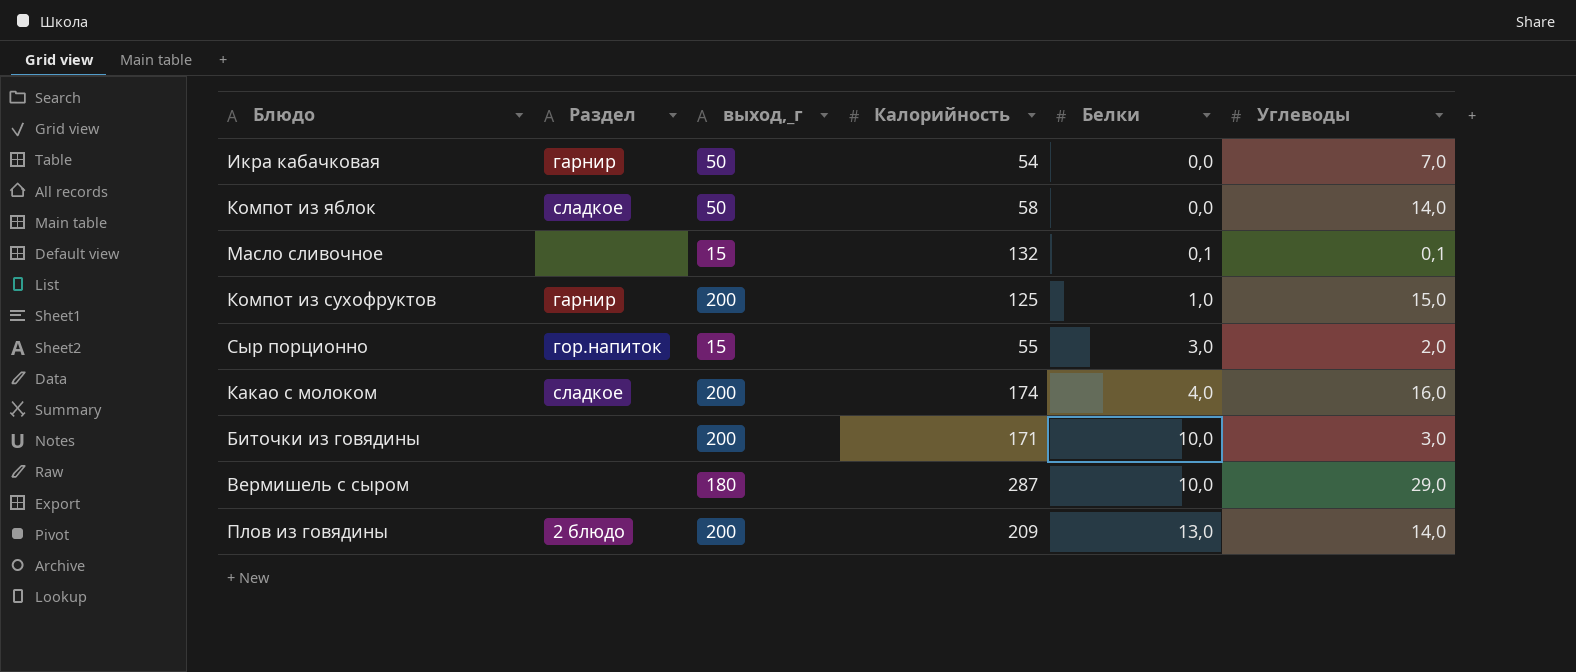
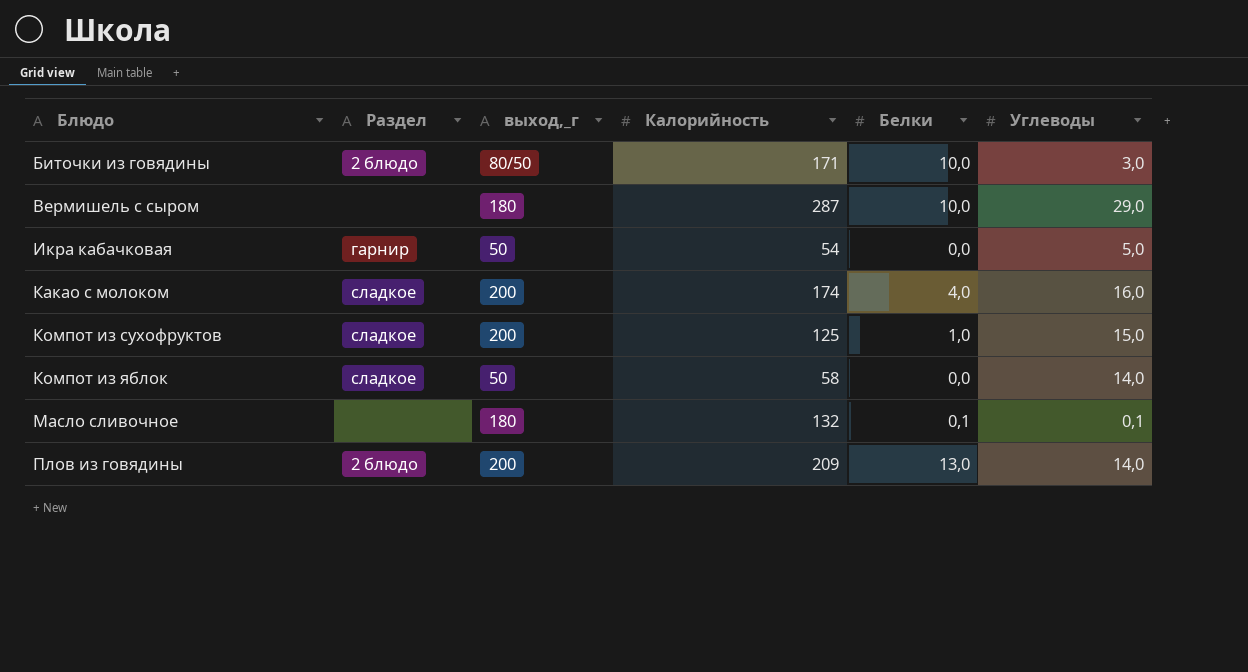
row order: Белки ascending -> Блюдо ascending
row Сыр порционно: гор.напиток | 15 | 55 | 3,0 | 2,0 -> none
Биточки из говядины | Раздел: none -> 2 блюдо
Биточки из говядины | выход,_г: 200 -> 80/50
Икра кабачковая | Углеводы: 7,0 -> 5,0
Компот из сухофруктов | Раздел: гарнир -> сладкое
Масло сливочное | выход,_г: 15 -> 180

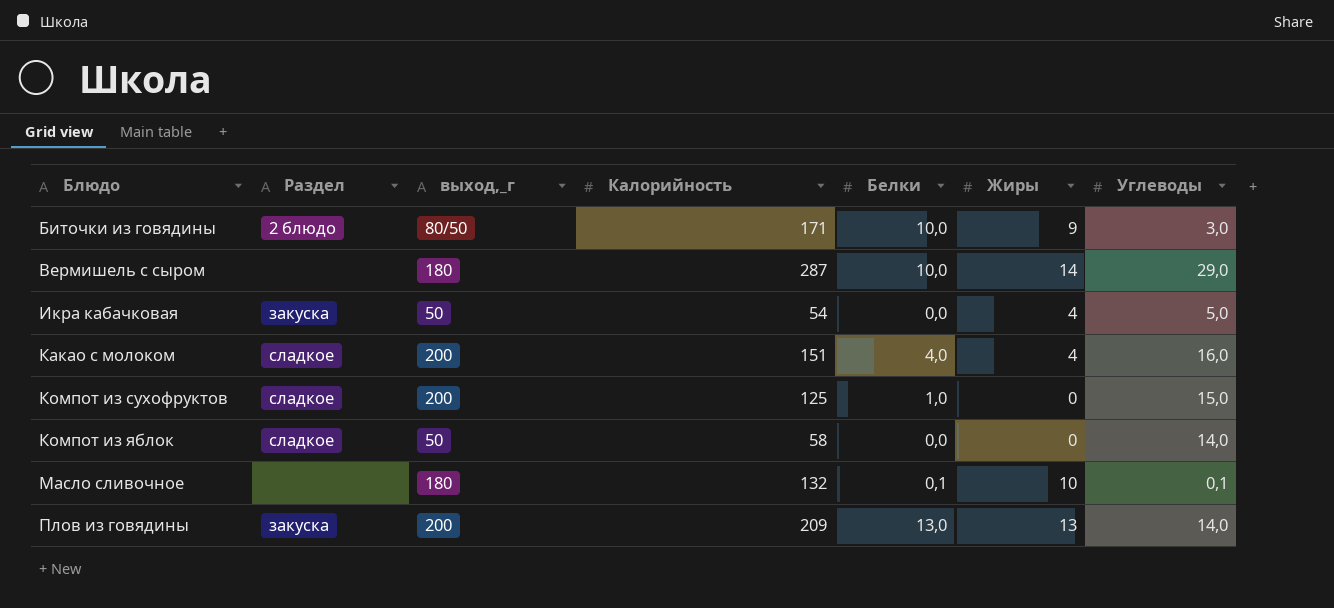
column Жиры | position: none -> 6
Икра кабачковая | Раздел: гарнир -> закуска
Какао с молоком | Калорийность: 174 -> 151
Плов из говядины | Раздел: 2 блюдо -> закуска

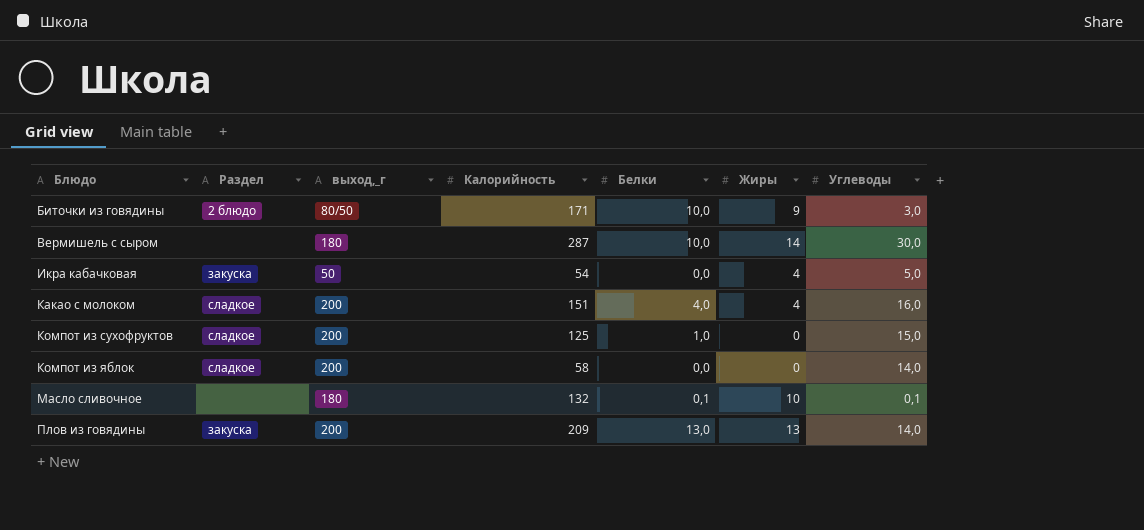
Вермишель с сыром | Углеводы: 29,0 -> 30,0
Компот из яблок | выход,_г: 50 -> 200

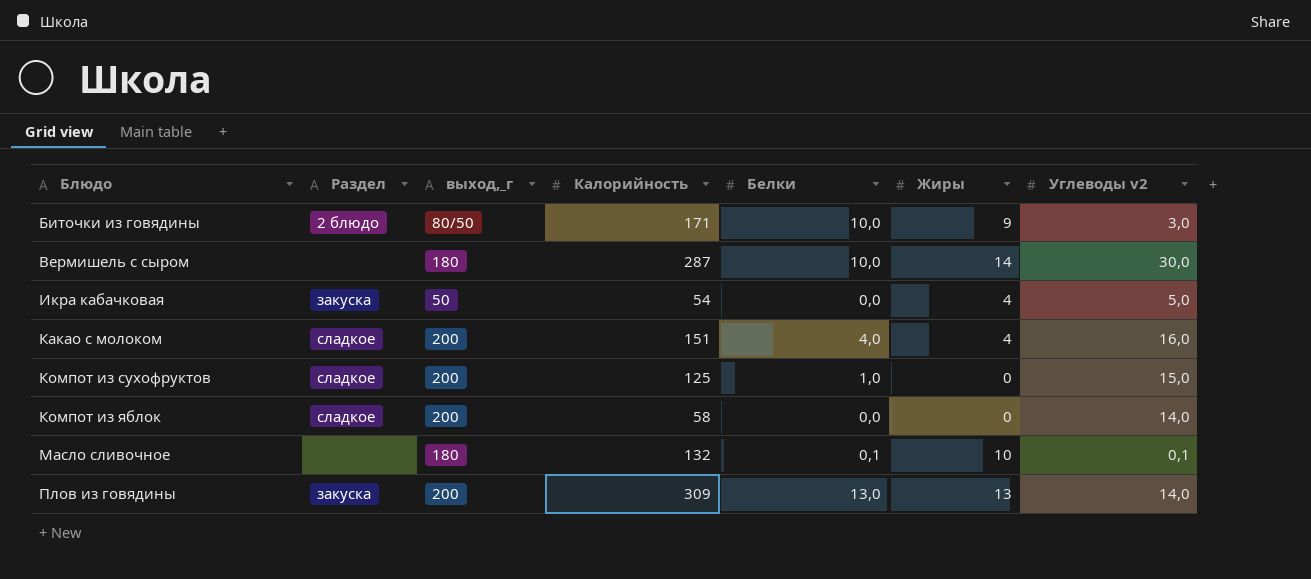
column name: Углеводы -> Углеводы v2
Плов из говядины | Калорийность: 209 -> 309

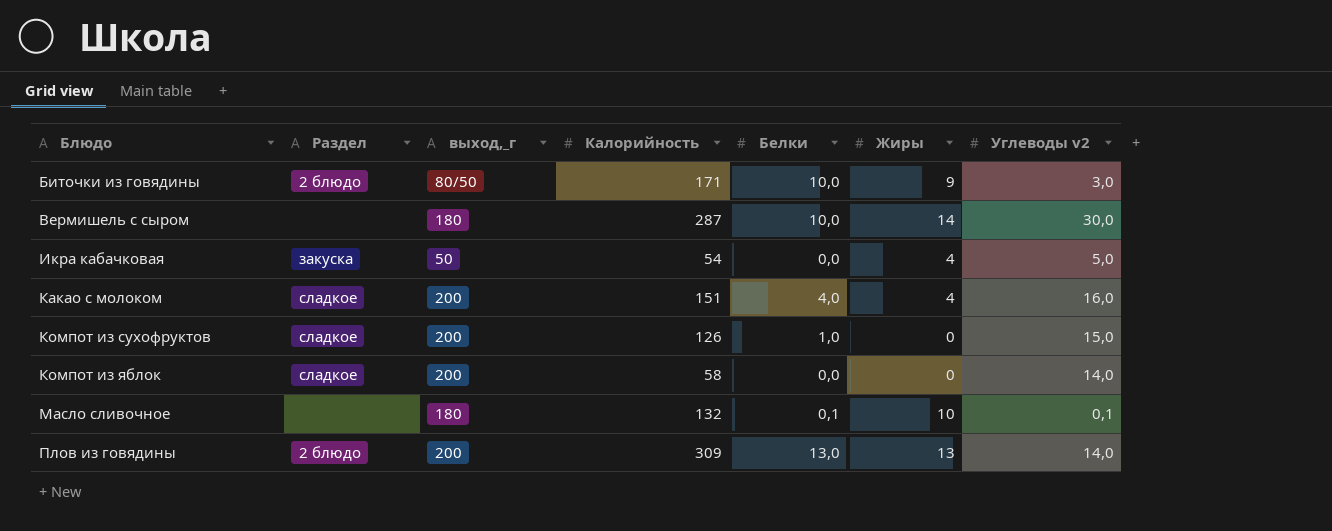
Компот из сухофруктов | Калорийность: 125 -> 126
Плов из говядины | Раздел: закуска -> 2 блюдо

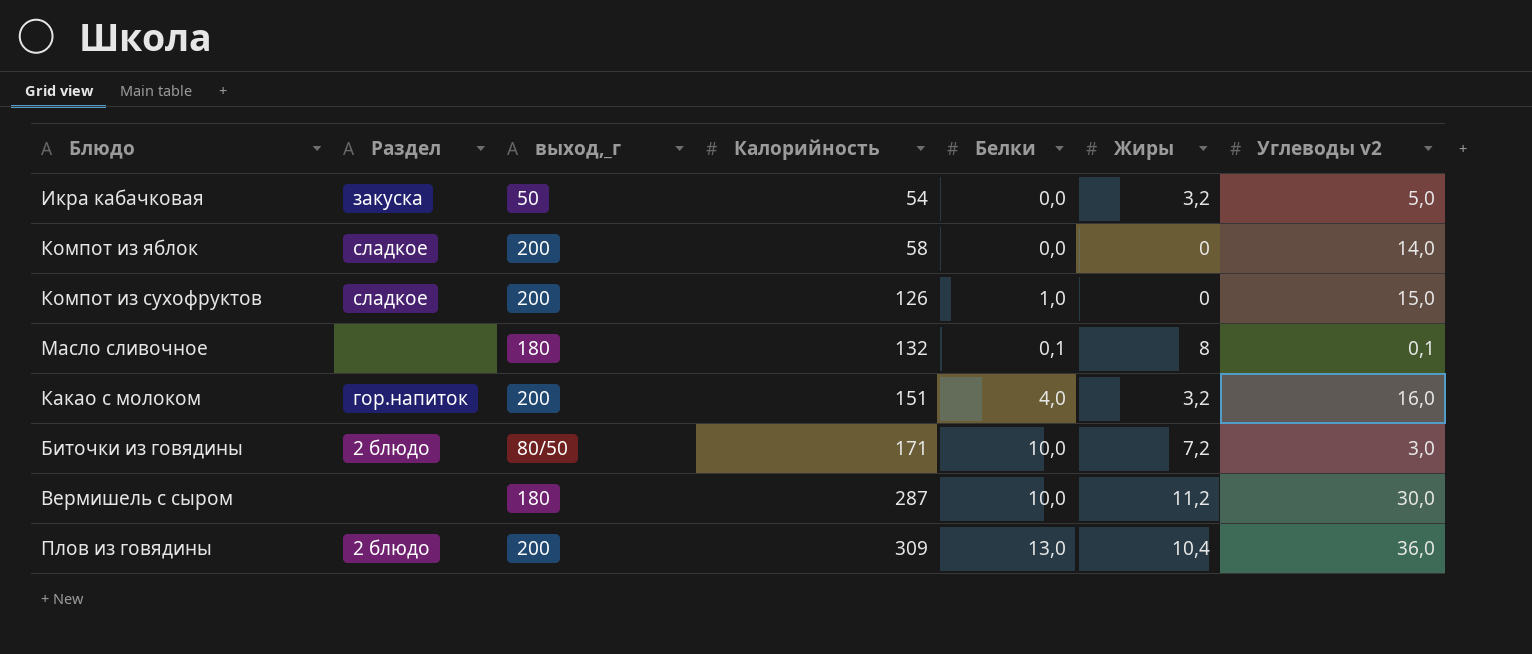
row order: Блюдо ascending -> Калорийность ascending
Икра кабачковая | Жиры: 4 -> 3,2
Масло сливочное | Жиры: 10 -> 8
Какао с молоком | Раздел: сладкое -> гор.напиток
Какао с молоком | Жиры: 4 -> 3,2
Биточки из говядины | Жиры: 9 -> 7,2
Вермишель с сыром | Жиры: 14 -> 11,2
Плов из говядины | Жиры: 13 -> 10,4
Плов из говядины | Углеводы v2: 14,0 -> 36,0

